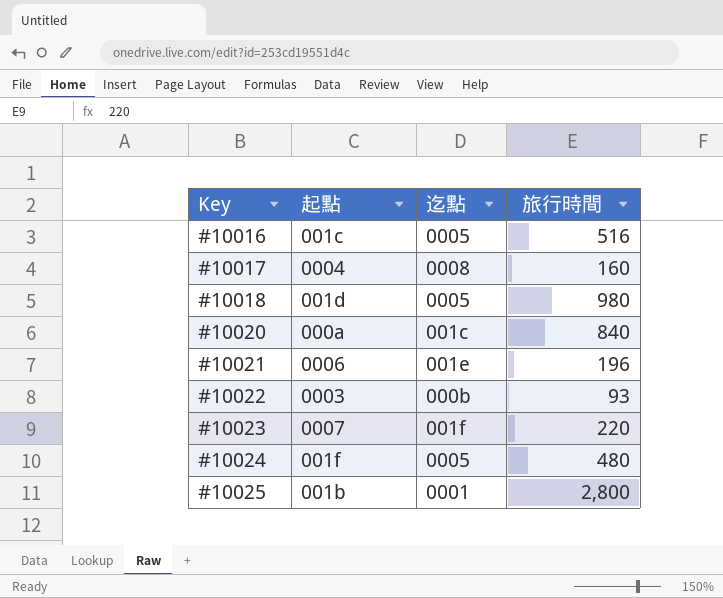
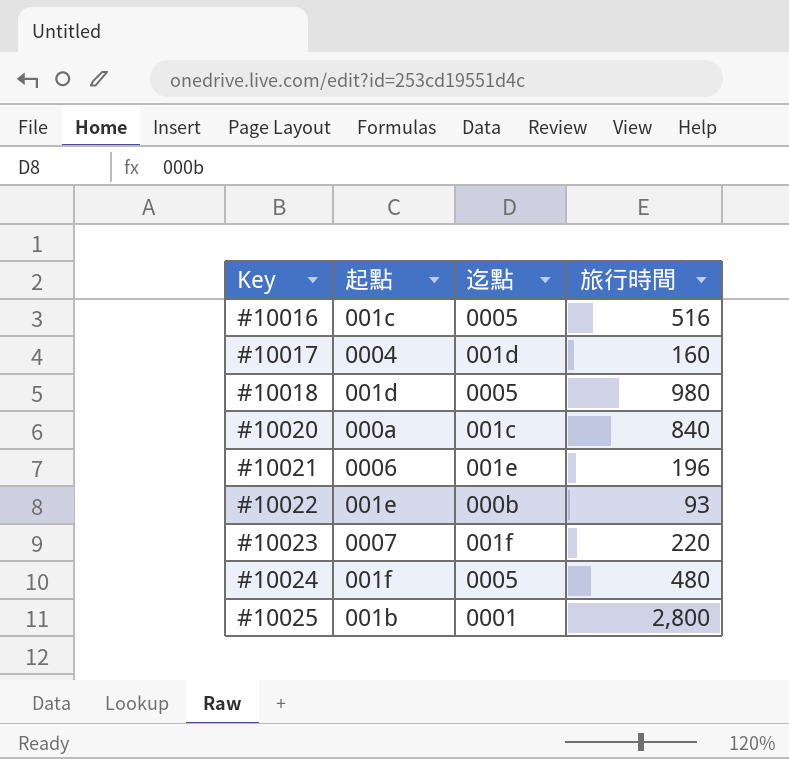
#10017 | 迄點: 0008 -> 001d
#10022 | 起點: 0003 -> 001e

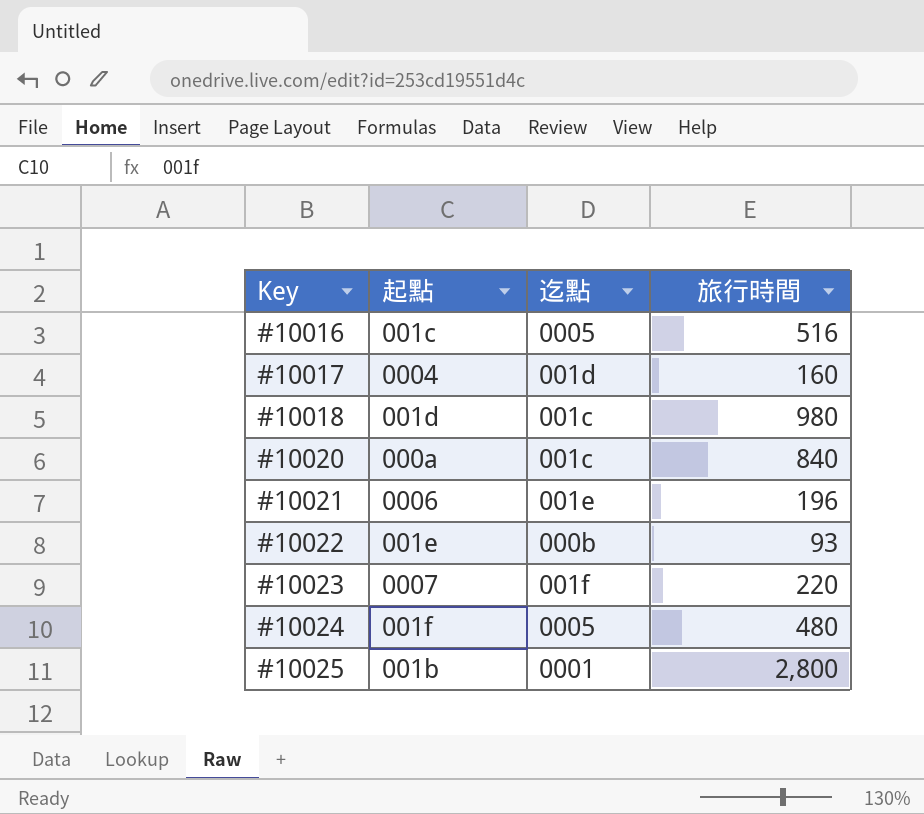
#10018 | 迄點: 0005 -> 001c

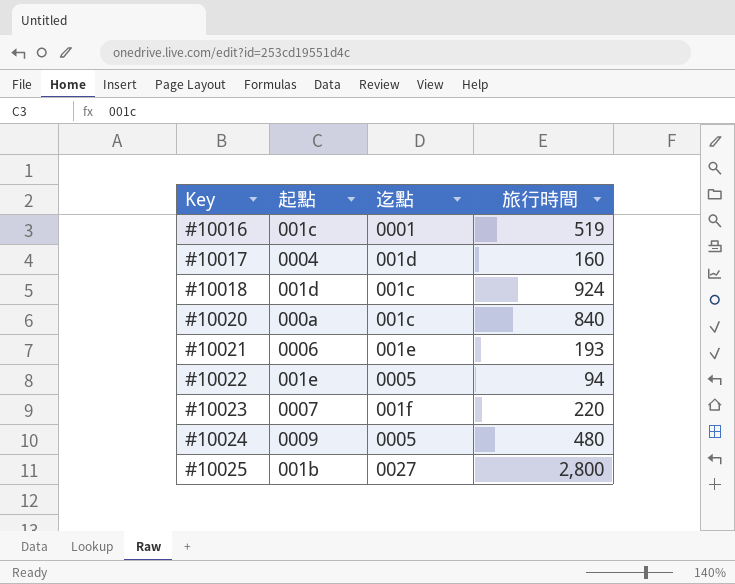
#10016 | 迄點: 0005 -> 0001
#10016 | 旅行時間: 516 -> 519
#10018 | 旅行時間: 980 -> 924
#10021 | 旅行時間: 196 -> 193
#10022 | 迄點: 000b -> 0005
#10022 | 旅行時間: 93 -> 94
#10024 | 起點: 001f -> 0009
#10025 | 迄點: 0001 -> 0027

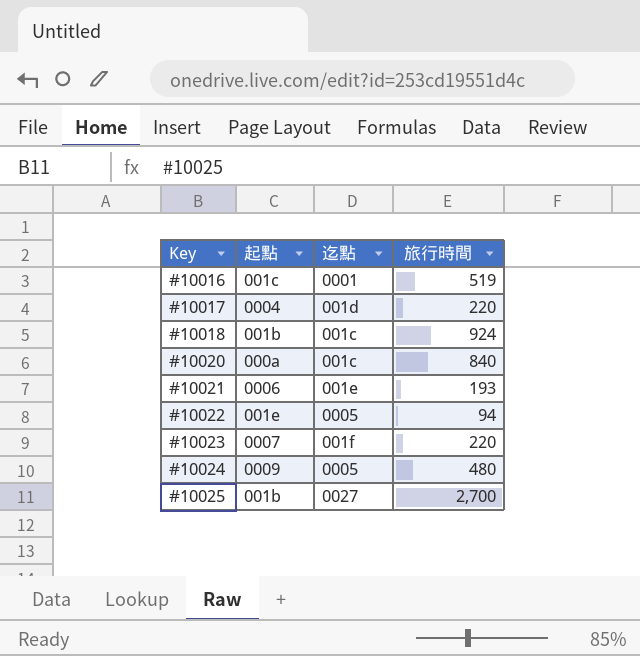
#10017 | 旅行時間: 160 -> 220
#10018 | 起點: 001d -> 001b
#10025 | 旅行時間: 2,800 -> 2,700

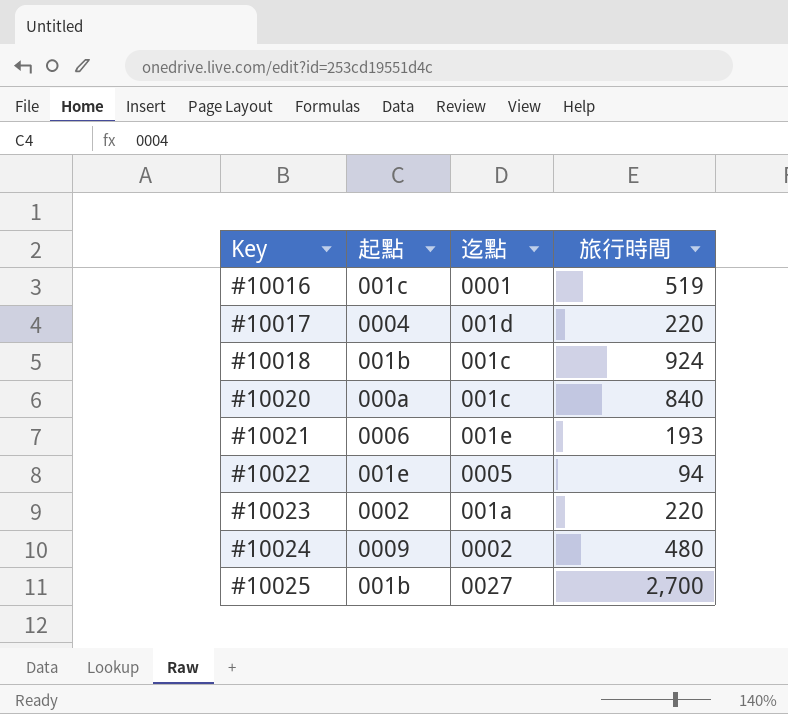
#10023 | 起點: 0007 -> 0002
#10023 | 迄點: 001f -> 001a
#10024 | 迄點: 0005 -> 0002

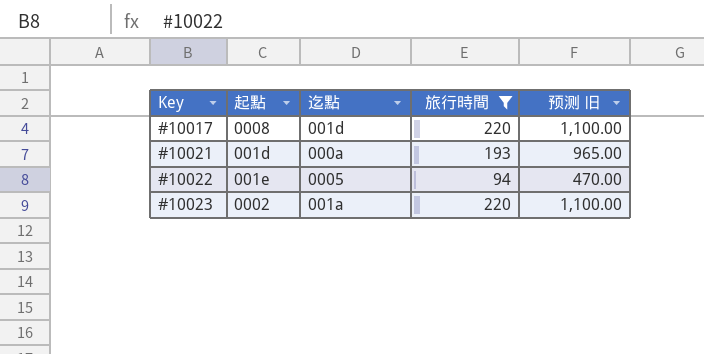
filter: none -> 旅行時間 <= 220
column 预测 旧 | formula: none -> [旅行時間] * 5
#10017 | 起點: 0004 -> 0008
#10021 | 起點: 0006 -> 001d
#10021 | 迄點: 001e -> 000a

